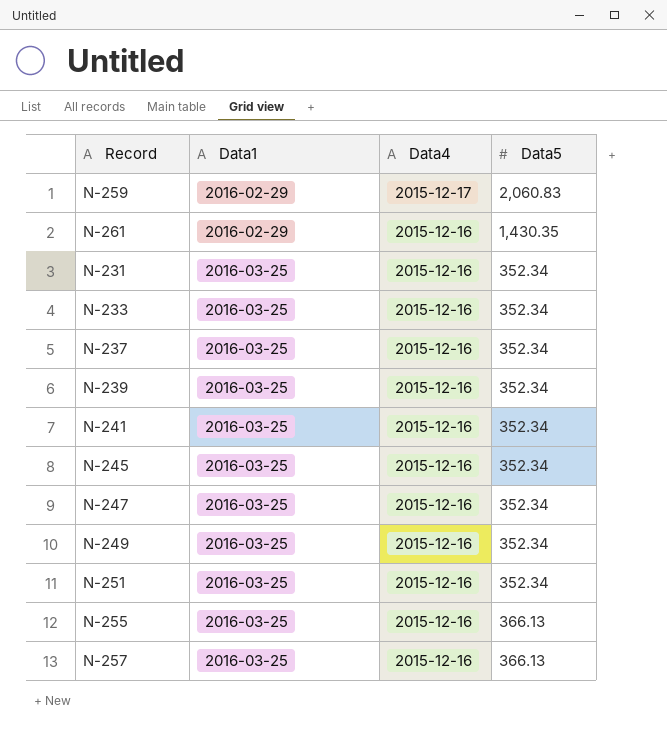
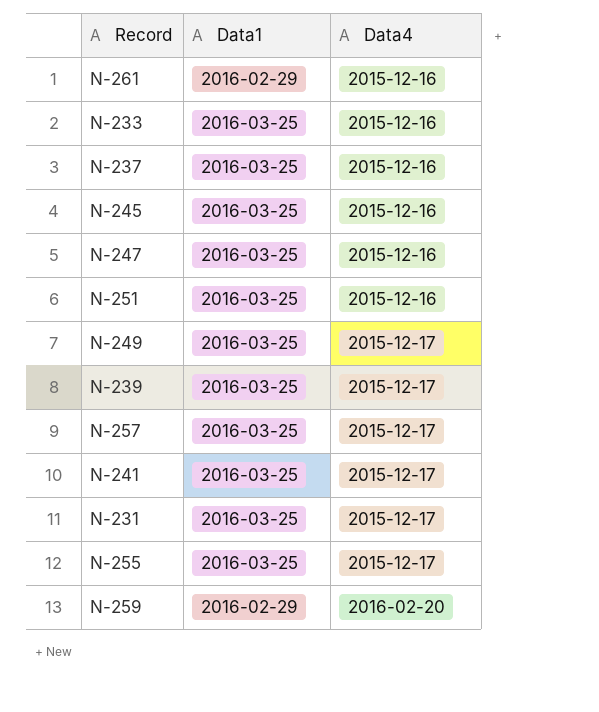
row order: Data1 ascending -> Data4 ascending
column Data5 | position: 4 -> none
N-249 | Data4: 2015-12-16 -> 2015-12-17
N-239 | Data4: 2015-12-16 -> 2015-12-17
N-257 | Data4: 2015-12-16 -> 2015-12-17
N-241 | Data4: 2015-12-16 -> 2015-12-17
N-231 | Data4: 2015-12-16 -> 2015-12-17
N-255 | Data4: 2015-12-16 -> 2015-12-17
N-259 | Data4: 2015-12-17 -> 2016-02-20

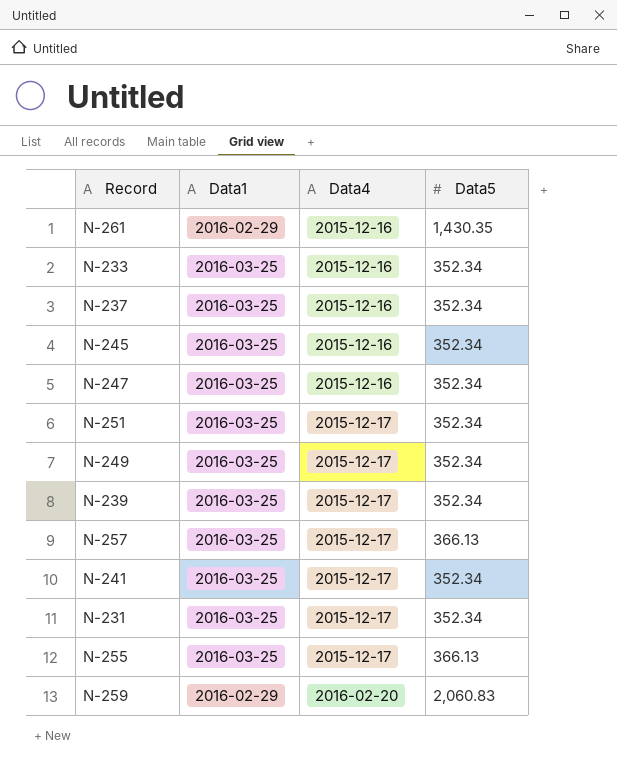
column Data5 | position: none -> 4
N-251 | Data4: 2015-12-16 -> 2015-12-17

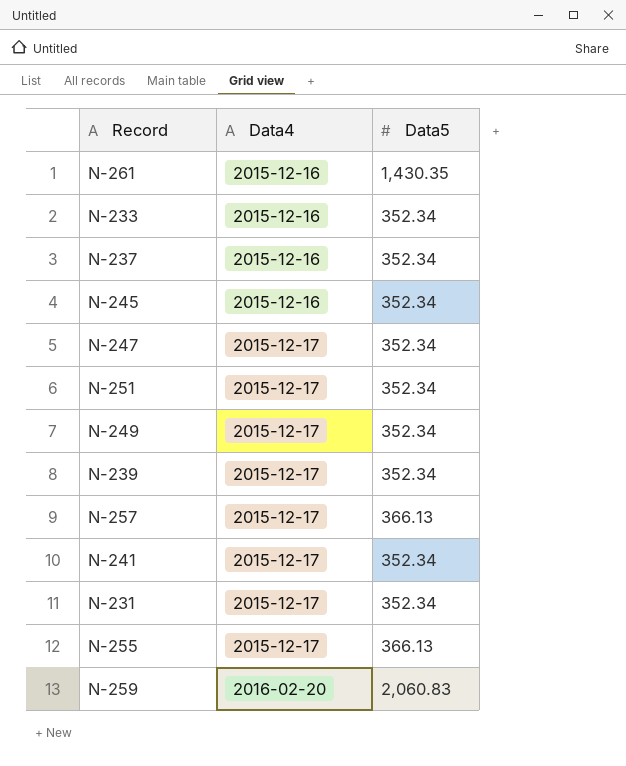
column Data1 | position: 2 -> none
N-247 | Data4: 2015-12-16 -> 2015-12-17

